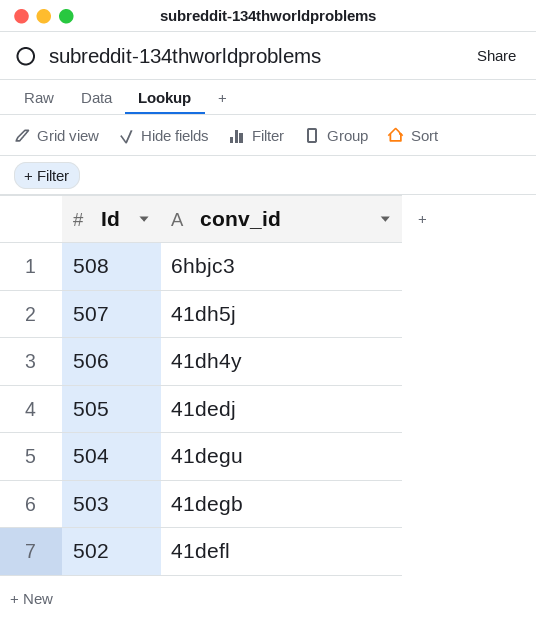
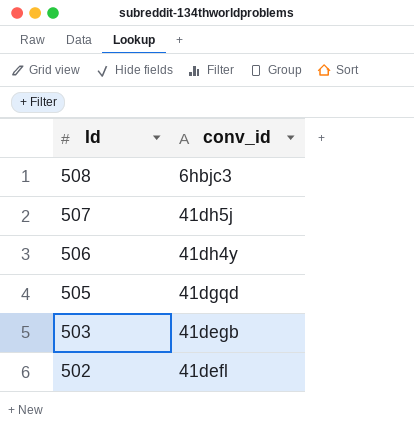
row 504: 41degu -> none
505 | conv_id: 41dedj -> 41dgqd

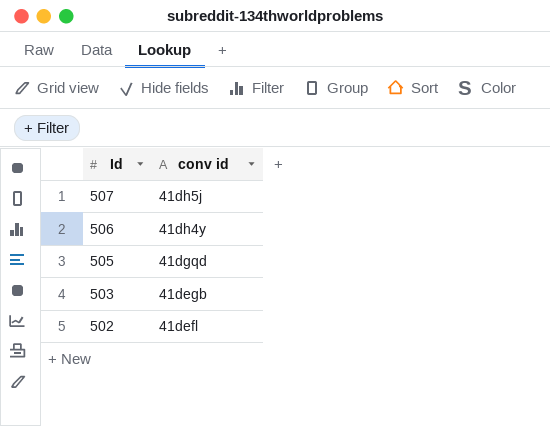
column name: conv_id -> conv id
row 508: 6hbjc3 -> none

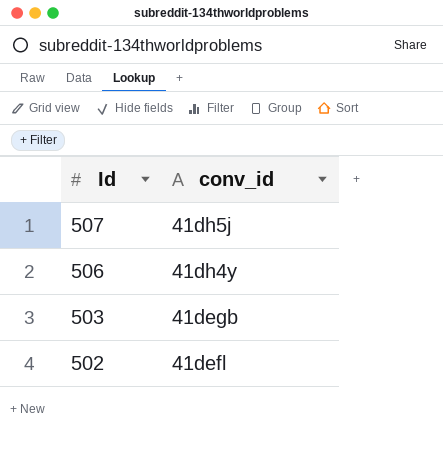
column name: conv id -> conv_id
row 505: 41dgqd -> none

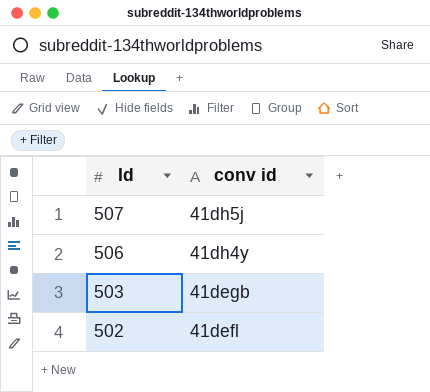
column name: conv_id -> conv id

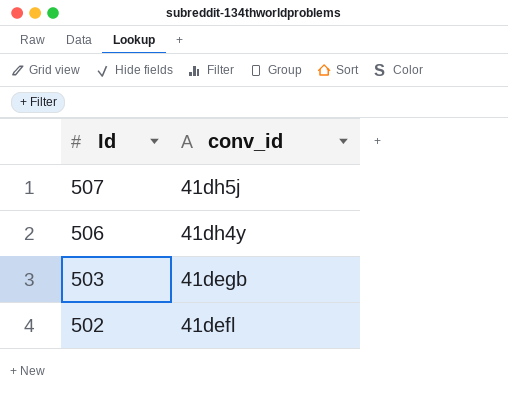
column name: conv id -> conv_id

